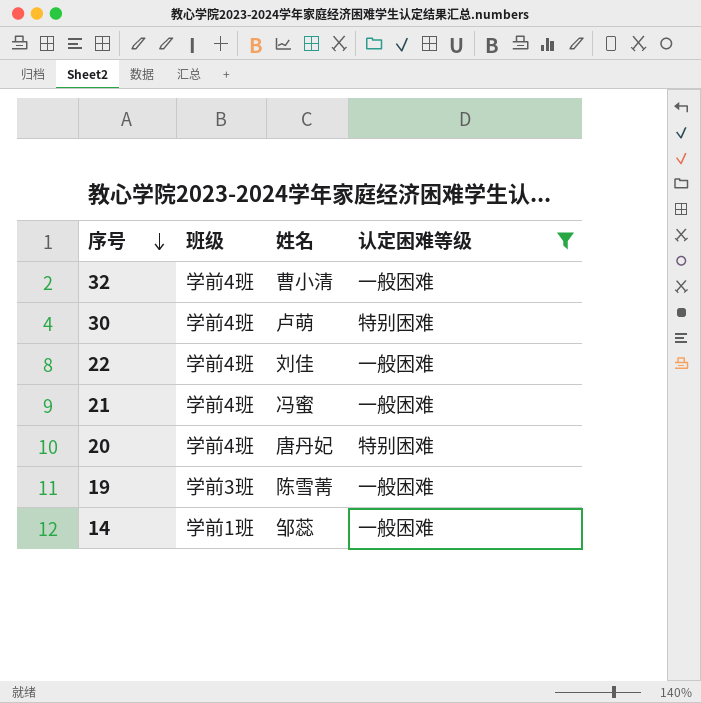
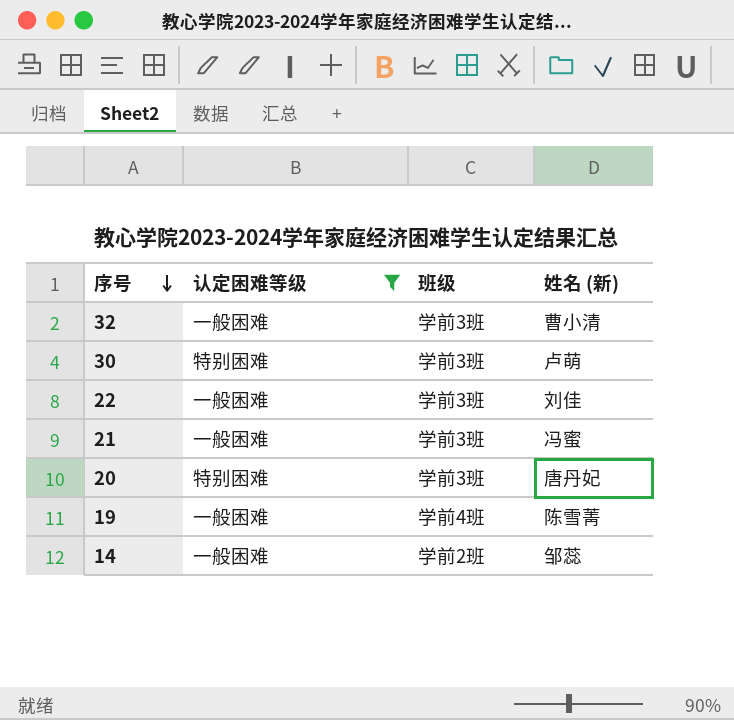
column 认定困难等级 | position: 4 -> 2
column name: 姓名 -> 姓名 (新)
32 | 班级: 学前4班 -> 学前3班
30 | 班级: 学前4班 -> 学前3班
22 | 班级: 学前4班 -> 学前3班
21 | 班级: 学前4班 -> 学前3班
20 | 班级: 学前4班 -> 学前3班
19 | 班级: 学前3班 -> 学前4班
14 | 班级: 学前1班 -> 学前2班

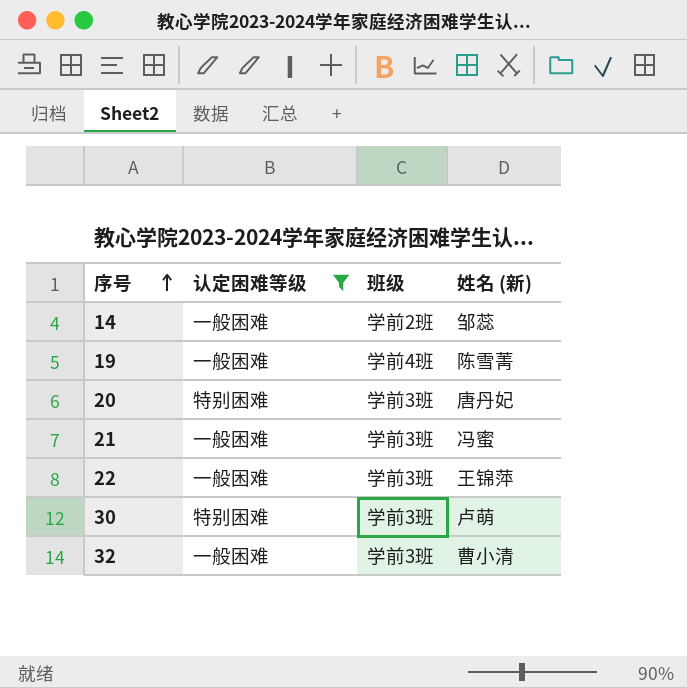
row order: 序号 descending -> 序号 ascending
22 | 姓名 (新): 刘佳 -> 王锦萍

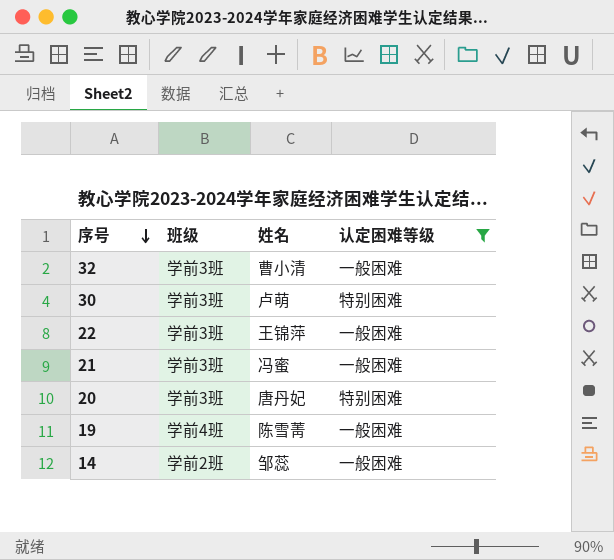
row order: 序号 ascending -> 序号 descending
column name: 姓名 (新) -> 姓名
column 认定困难等级 | position: 2 -> 4

